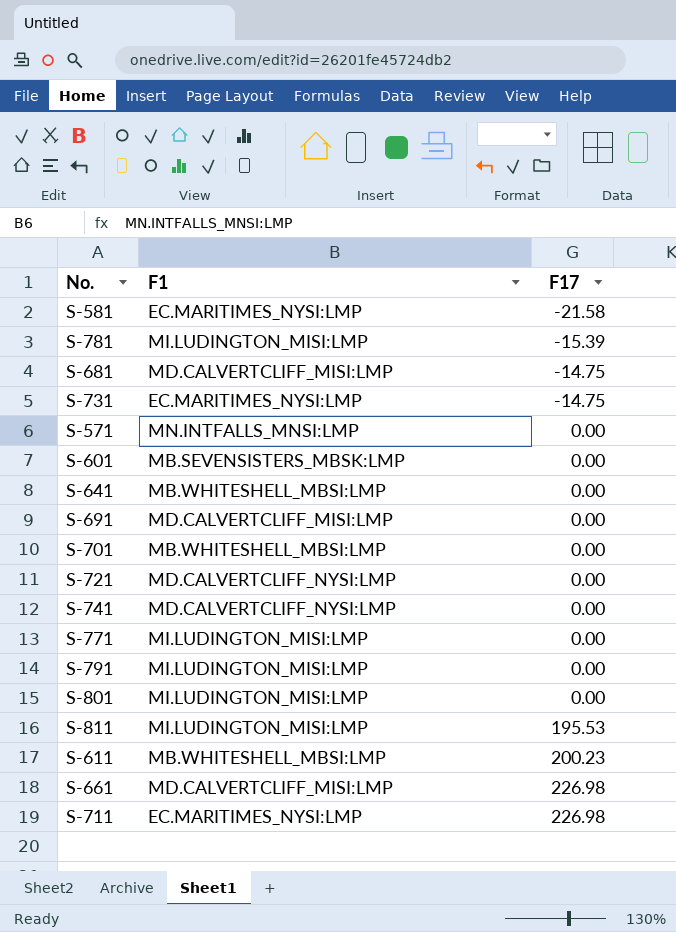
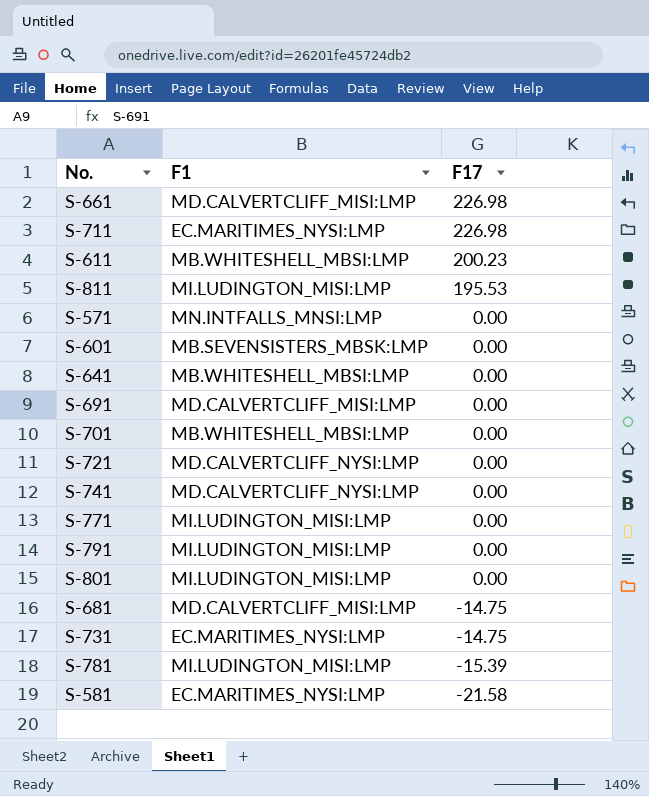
row order: F17 ascending -> F17 descending

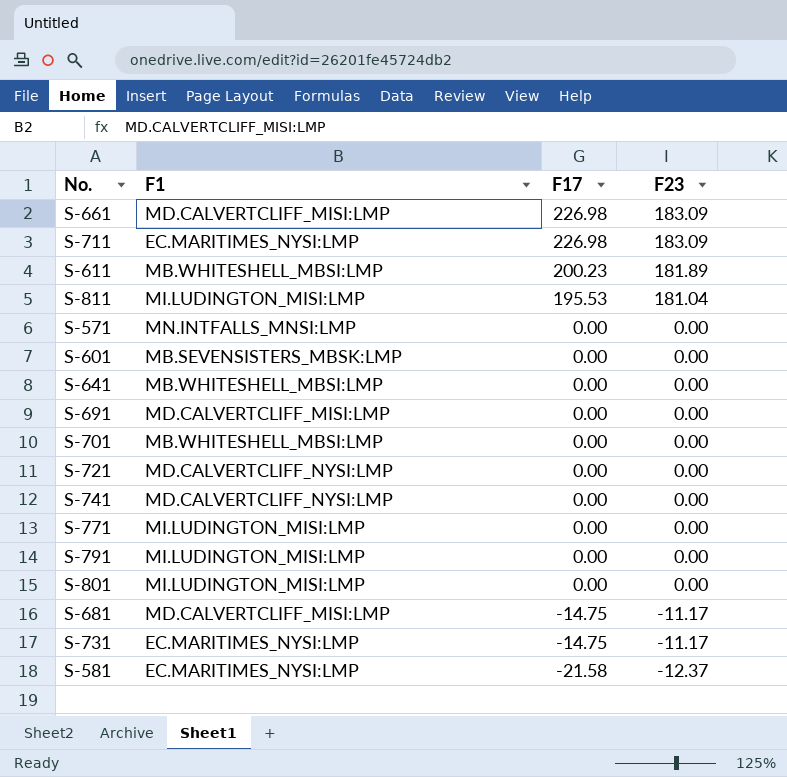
column F23 | position: none -> 4
row S-781: MI.LUDINGTON_MISI:LMP | -15.39 -> none

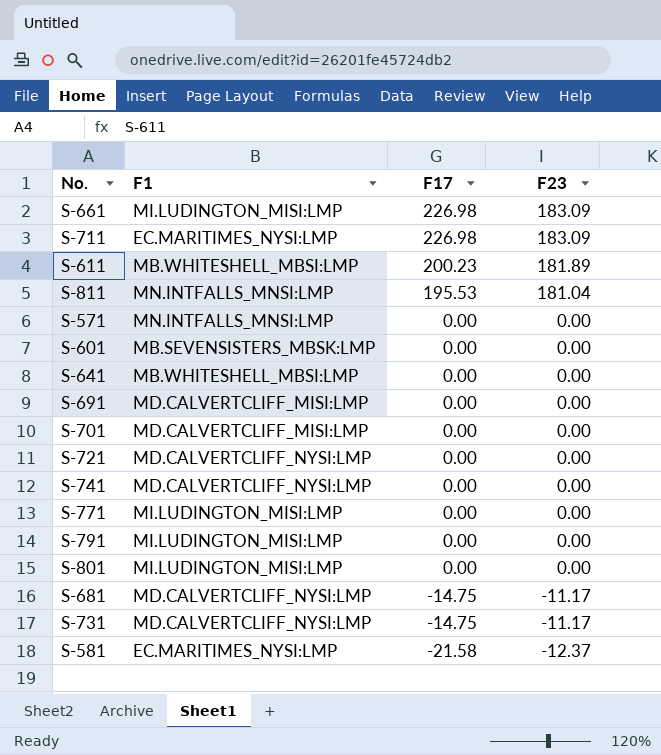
S-661 | F1: MD.CALVERTCLIFF_MISI:LMP -> MI.LUDINGTON_MISI:LMP
S-811 | F1: MI.LUDINGTON_MISI:LMP -> MN.INTFALLS_MNSI:LMP
S-701 | F1: MB.WHITESHELL_MBSI:LMP -> MD.CALVERTCLIFF_MISI:LMP
S-681 | F1: MD.CALVERTCLIFF_MISI:LMP -> MD.CALVERTCLIFF_NYSI:LMP
S-731 | F1: EC.MARITIMES_NYSI:LMP -> MD.CALVERTCLIFF_NYSI:LMP

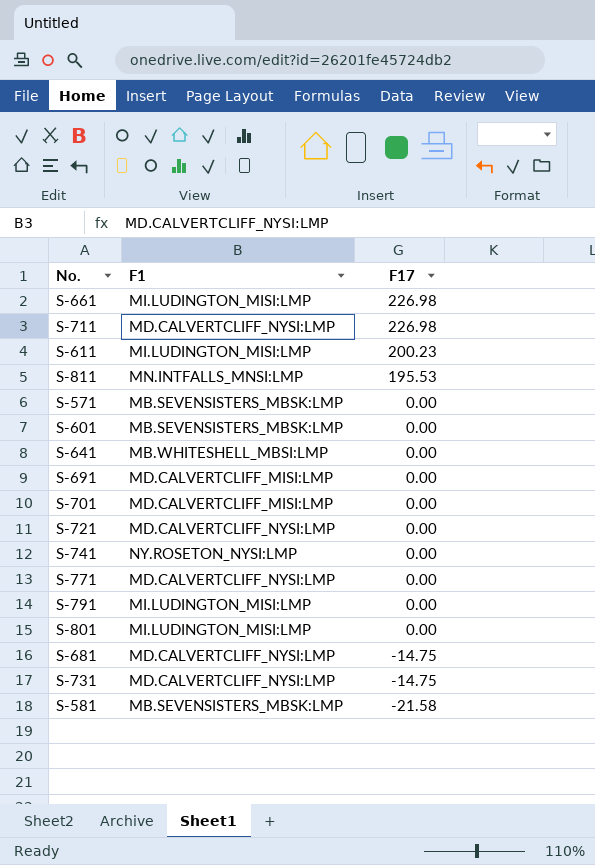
column F23 | position: 4 -> none
S-711 | F1: EC.MARITIMES_NYSI:LMP -> MD.CALVERTCLIFF_NYSI:LMP
S-611 | F1: MB.WHITESHELL_MBSI:LMP -> MI.LUDINGTON_MISI:LMP
S-571 | F1: MN.INTFALLS_MNSI:LMP -> MB.SEVENSISTERS_MBSK:LMP
S-741 | F1: MD.CALVERTCLIFF_NYSI:LMP -> NY.ROSETON_NYSI:LMP
S-771 | F1: MI.LUDINGTON_MISI:LMP -> MD.CALVERTCLIFF_NYSI:LMP
S-581 | F1: EC.MARITIMES_NYSI:LMP -> MB.SEVENSISTERS_MBSK:LMP

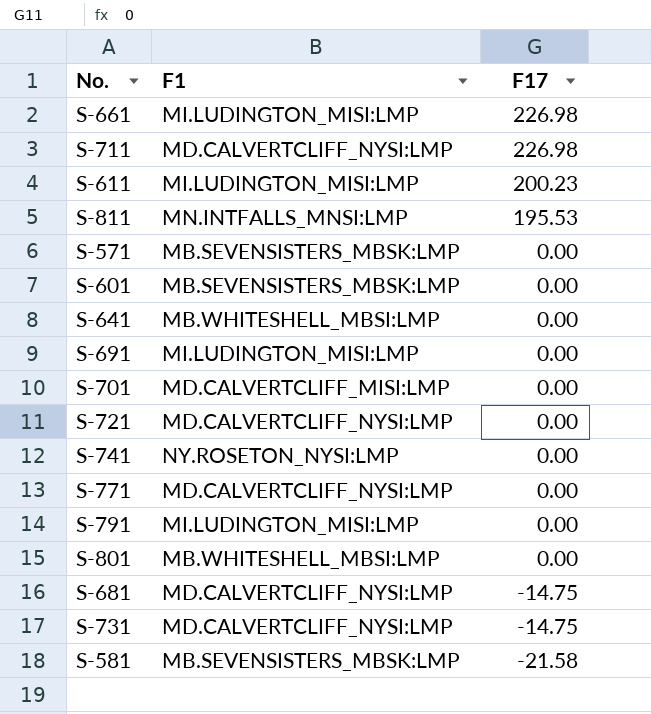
S-691 | F1: MD.CALVERTCLIFF_MISI:LMP -> MI.LUDINGTON_MISI:LMP
S-801 | F1: MI.LUDINGTON_MISI:LMP -> MB.WHITESHELL_MBSI:LMP

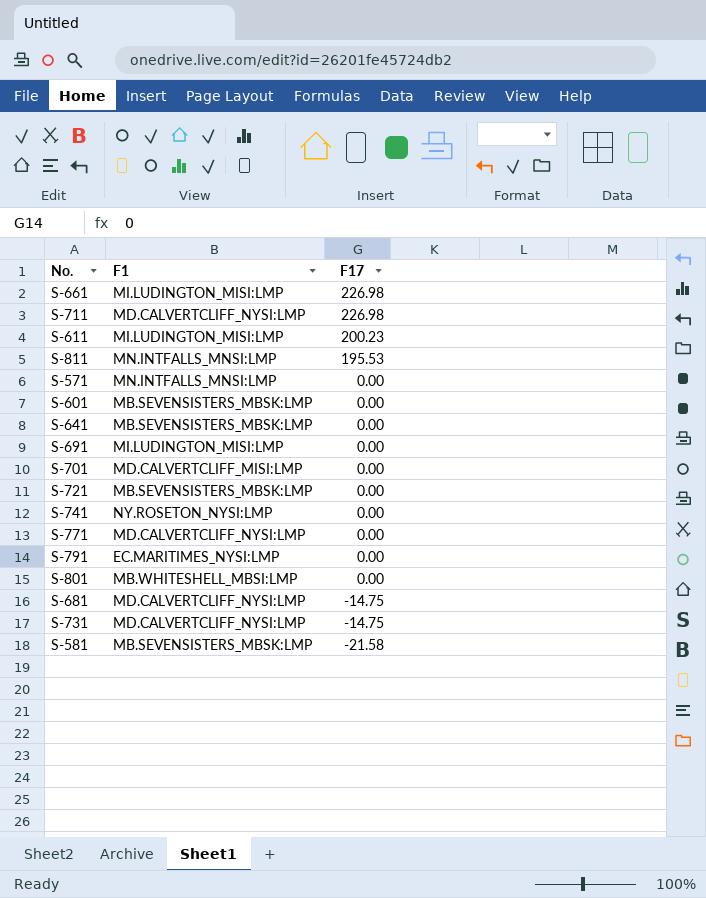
S-571 | F1: MB.SEVENSISTERS_MBSK:LMP -> MN.INTFALLS_MNSI:LMP
S-641 | F1: MB.WHITESHELL_MBSI:LMP -> MB.SEVENSISTERS_MBSK:LMP
S-721 | F1: MD.CALVERTCLIFF_NYSI:LMP -> MB.SEVENSISTERS_MBSK:LMP
S-791 | F1: MI.LUDINGTON_MISI:LMP -> EC.MARITIMES_NYSI:LMP

